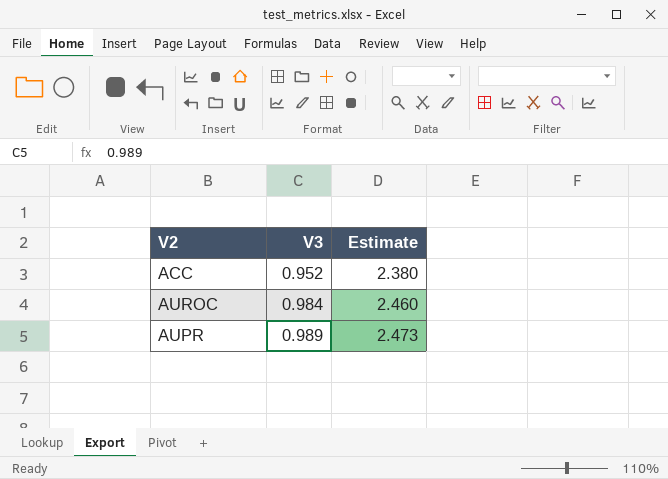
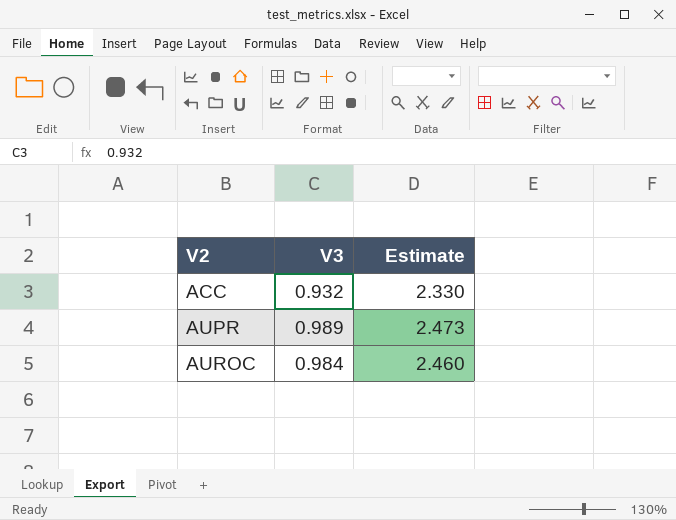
row order: V3 ascending -> V2 ascending
ACC | V3: 0.952 -> 0.932
ACC | Estimate: 2.380 -> 2.330

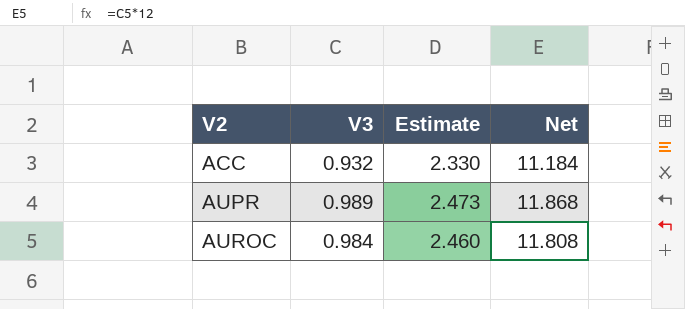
column Net | formula: none -> [V3] * 12

